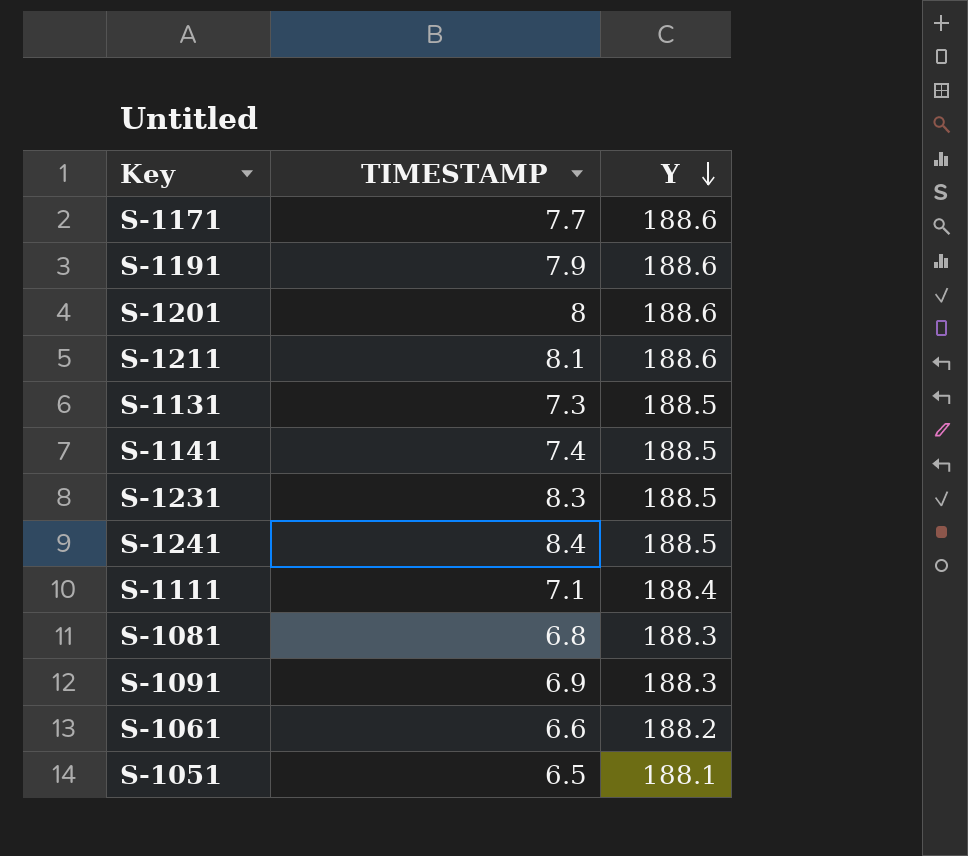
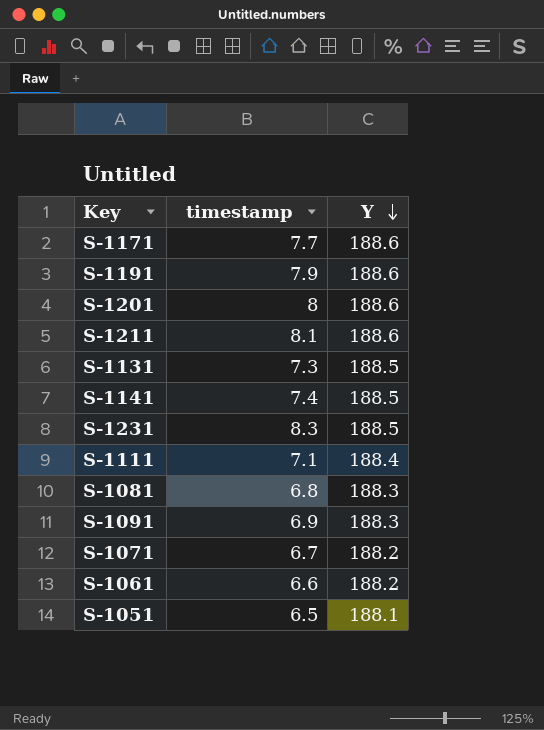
column name: TIMESTAMP -> timestamp
row S-1241: 8.4 | 188.5 -> none
row S-1071: none -> 6.7 | 188.2

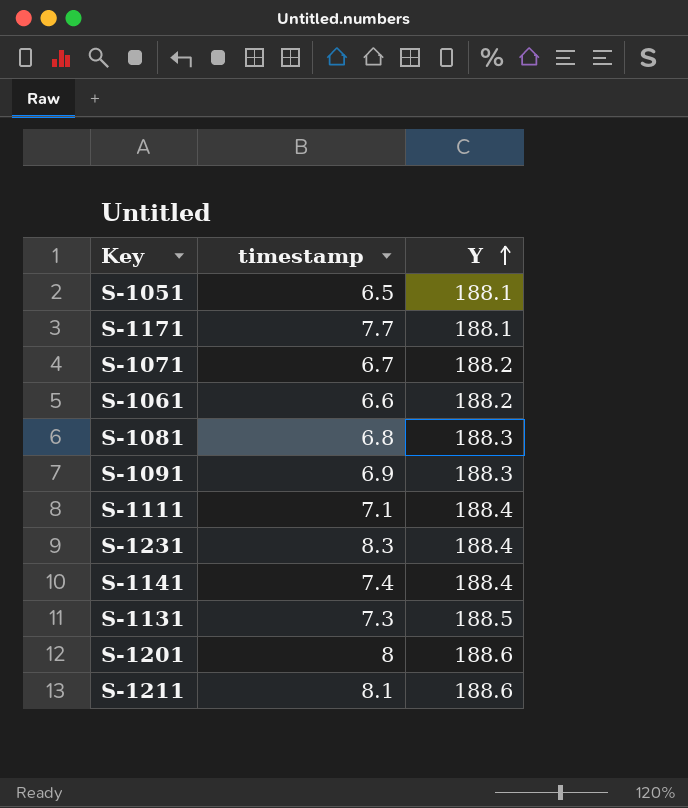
row order: Y descending -> Y ascending
row S-1191: 7.9 | 188.6 -> none
S-1171 | Y: 188.6 -> 188.1
S-1231 | Y: 188.5 -> 188.4
S-1141 | Y: 188.5 -> 188.4

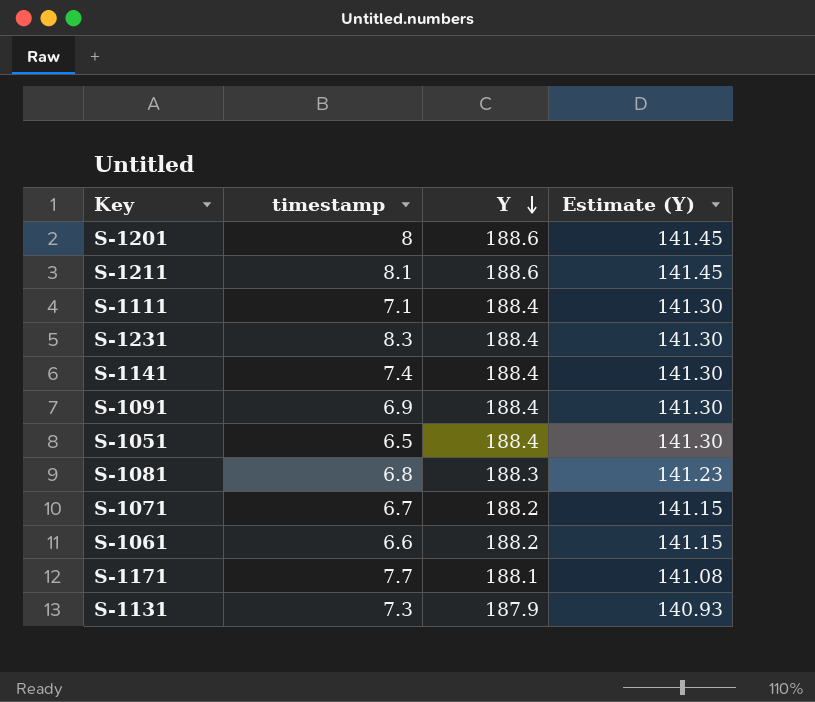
row order: Y ascending -> Y descending
column Estimate (Y) | formula: none -> [Y] * 0.75
S-1091 | Y: 188.3 -> 188.4
S-1051 | Y: 188.1 -> 188.4
S-1131 | Y: 188.5 -> 187.9

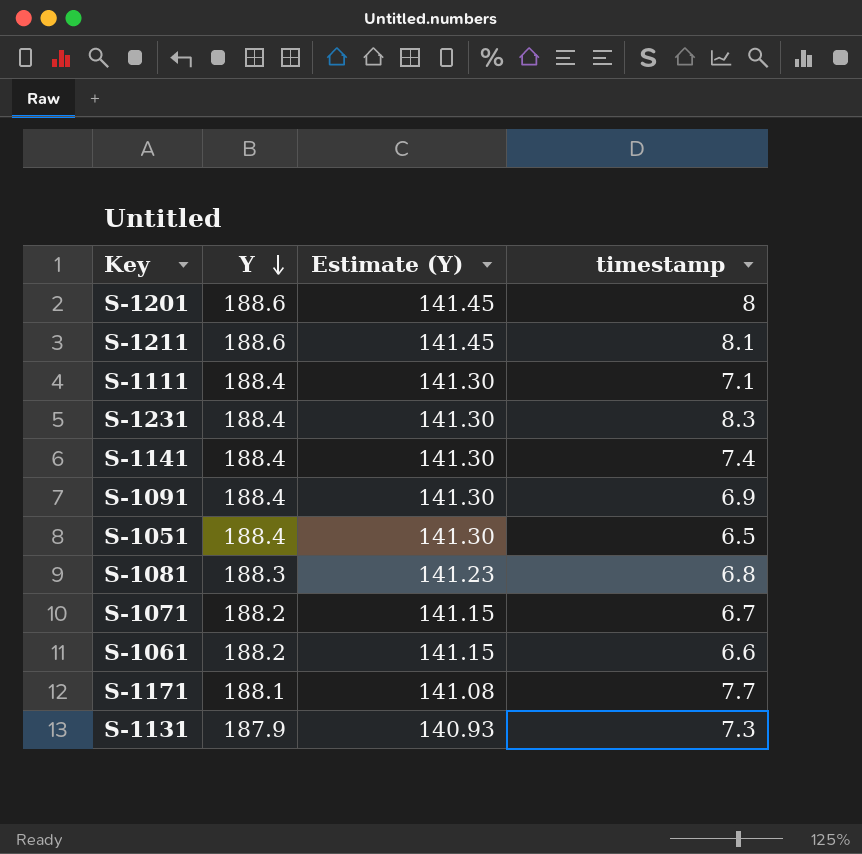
column timestamp | position: 2 -> 4

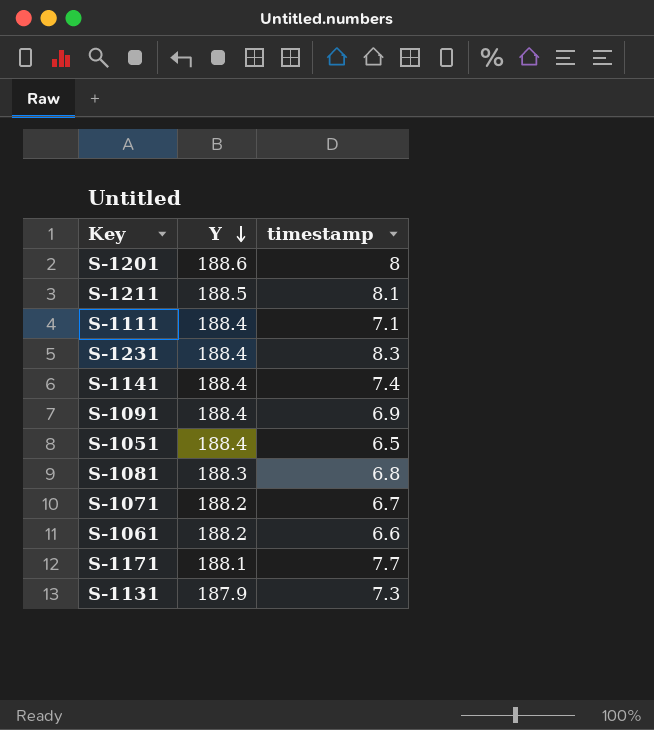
column Estimate (Y) | formula: [Y] * 0.75 -> none
S-1211 | Y: 188.6 -> 188.5

